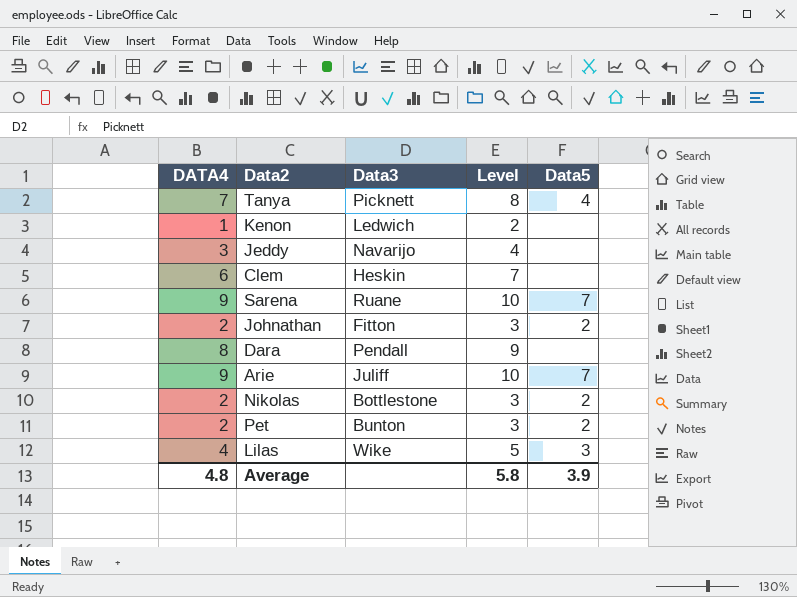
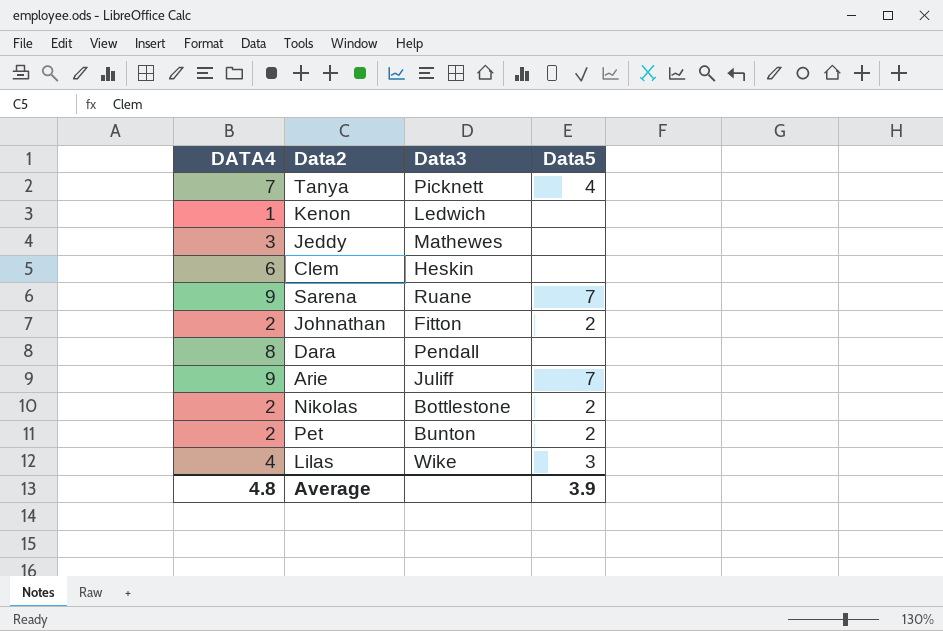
column Level | formula: [DATA4] + 1 -> none
Jeddy | Data3: Navarijo -> Mathewes

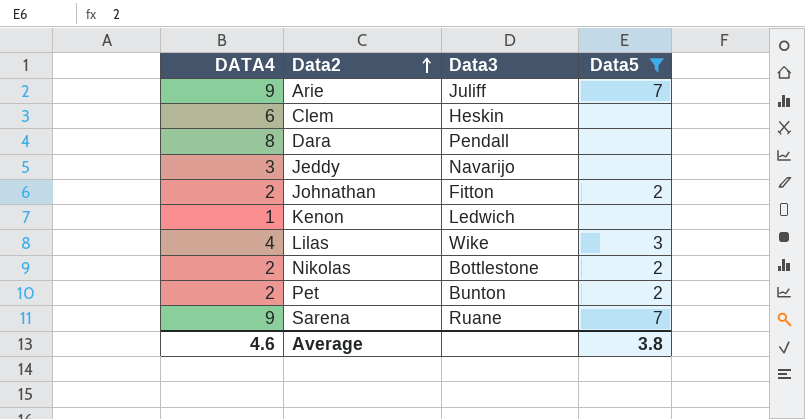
filter: none -> Data5 != 4
row order: none -> Data2 ascending
Jeddy | Data3: Mathewes -> Navarijo
Average | DATA4: 4.8 -> 4.6
Average | Data5: 3.9 -> 3.8

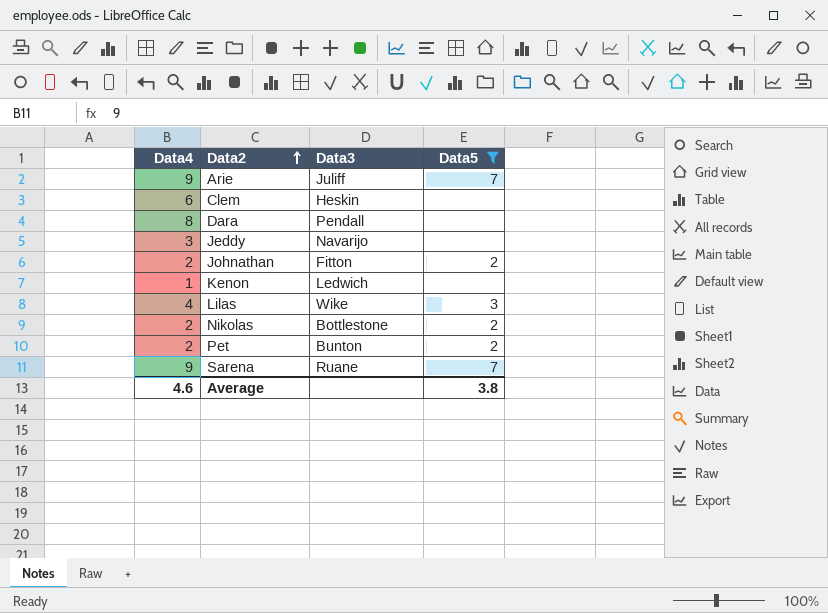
column name: DATA4 -> Data4

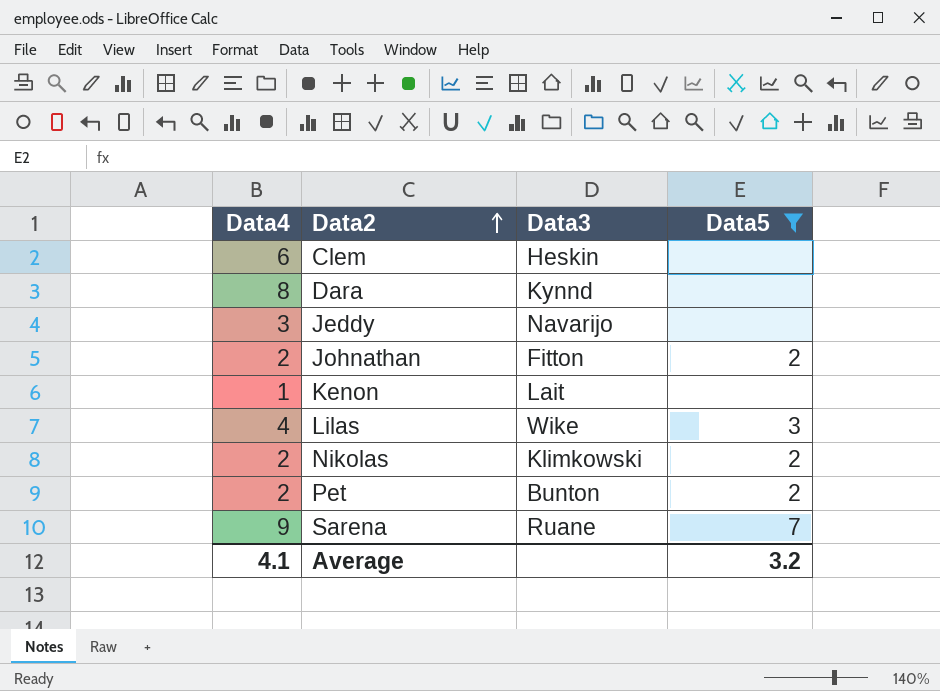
row Arie: 9 | Juliff | 7 -> none
Dara | Data3: Pendall -> Kynnd
Kenon | Data3: Ledwich -> Lait
Nikolas | Data3: Bottlestone -> Klimkowski
Average | Data4: 4.6 -> 4.1
Average | Data5: 3.8 -> 3.2

